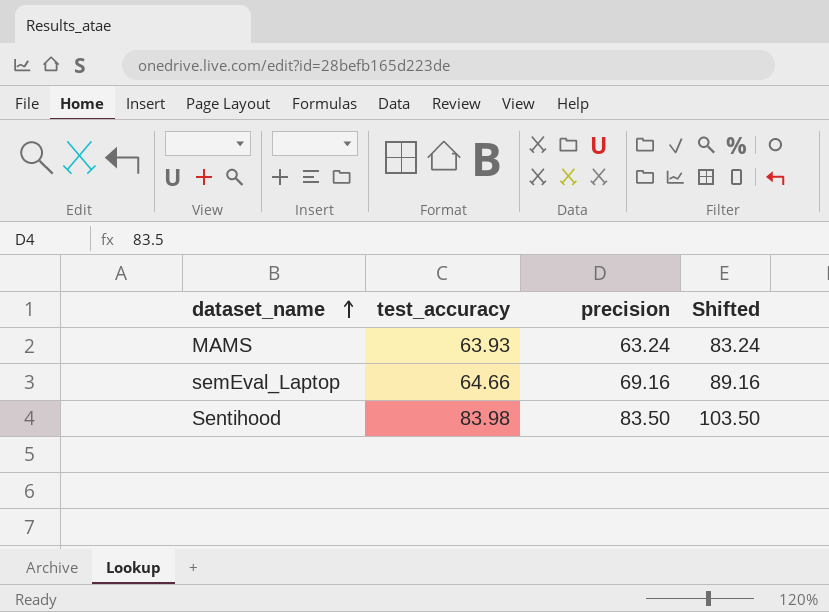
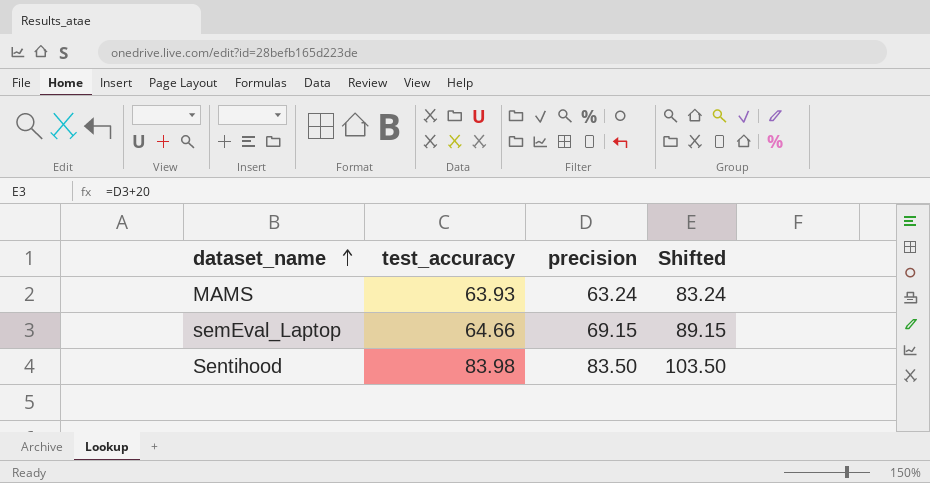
semEval_Laptop | precision: 69.16 -> 69.15
semEval_Laptop | Shifted: 89.16 -> 89.15

